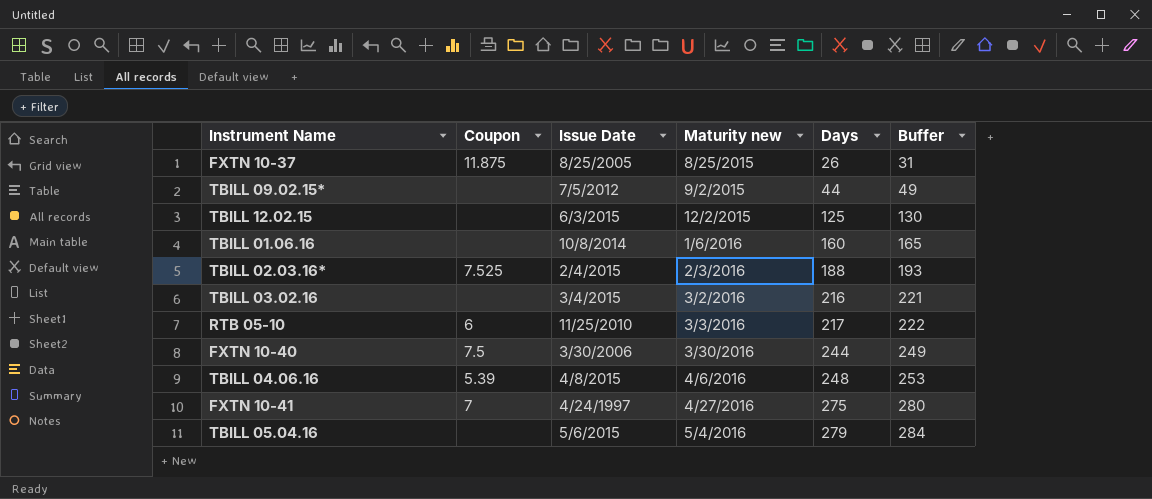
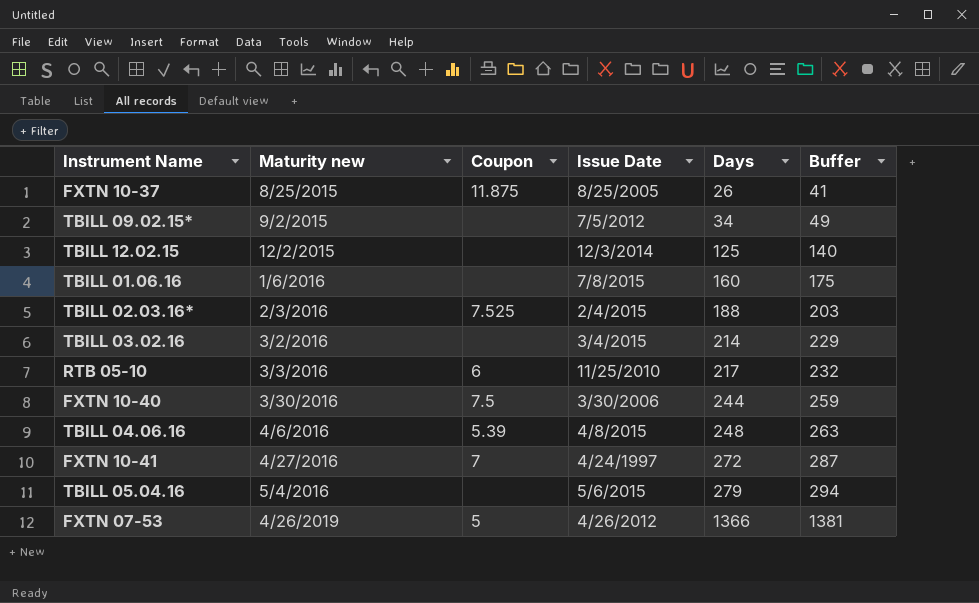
column Maturity new | position: 4 -> 2
column Buffer | formula: [Days] + 5 -> [Days] + 15
TBILL 09.02.15* | Days: 44 -> 34
TBILL 12.02.15 | Issue Date: 6/3/2015 -> 12/3/2014
TBILL 01.06.16 | Issue Date: 10/8/2014 -> 7/8/2015
TBILL 03.02.16 | Days: 216 -> 214
FXTN 10-41 | Days: 275 -> 272
row FXTN 07-53: none -> 4/26/2019 | 5 | 4/26/2012 | 1366 | 1381

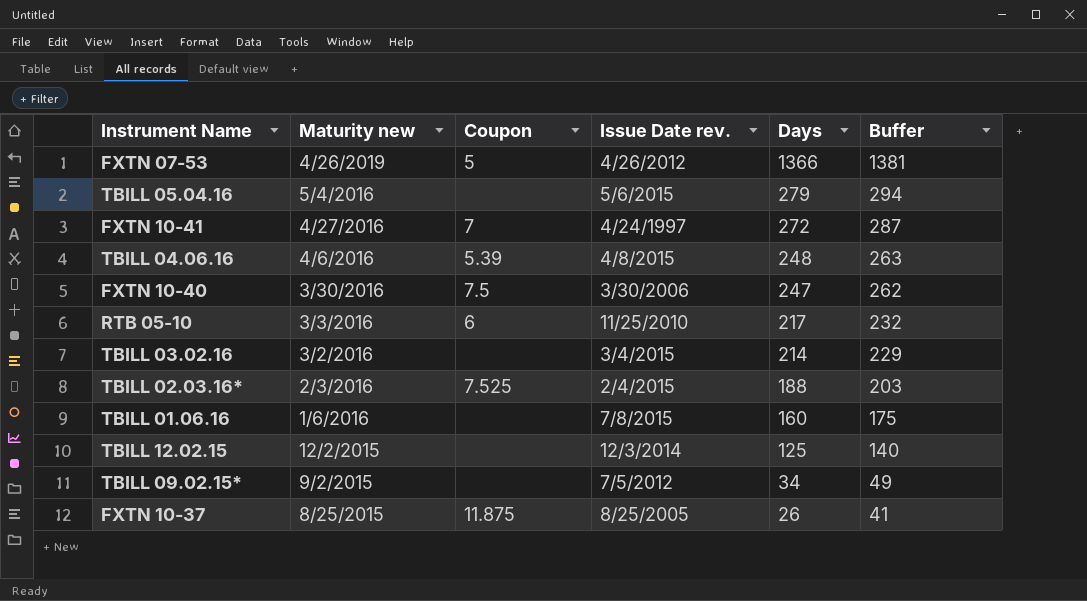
row order: Maturity new ascending -> Maturity new descending
column name: Issue Date -> Issue Date rev.
FXTN 10-40 | Days: 244 -> 247
FXTN 10-40 | Buffer: 259 -> 262

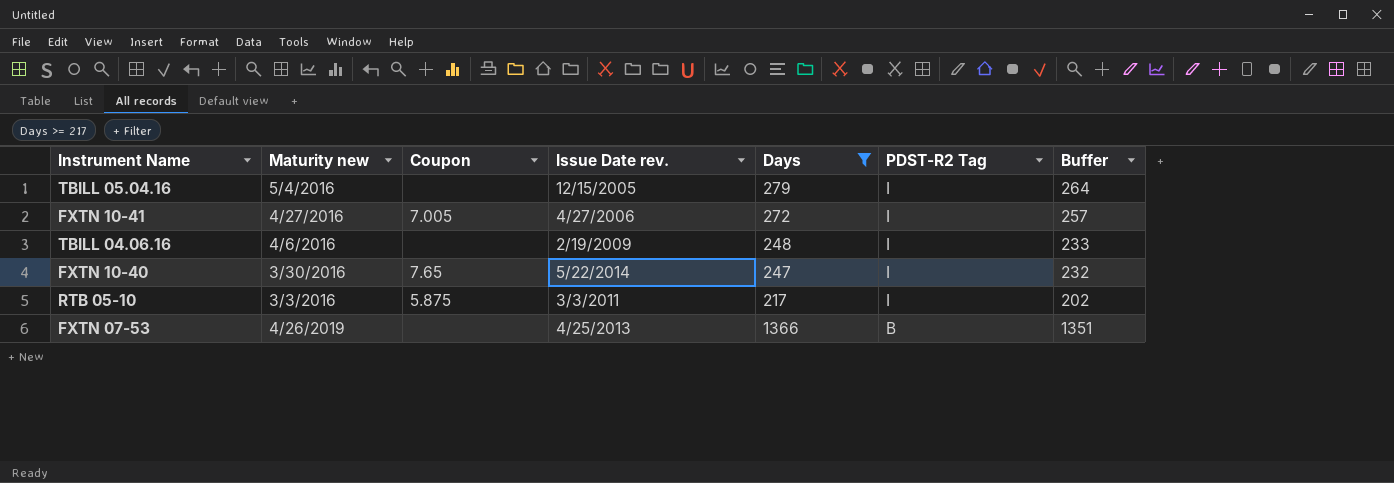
filter: none -> Days >= 217
row order: Maturity new descending -> PDST-R2 Tag descending
column PDST-R2 Tag | position: none -> 6
column Buffer | formula: [Days] + 15 -> [Days] - 15
TBILL 05.04.16 | Issue Date rev.: 5/6/2015 -> 12/15/2005
FXTN 10-41 | Coupon: 7 -> 7.005
FXTN 10-41 | Issue Date rev.: 4/24/1997 -> 4/27/2006
TBILL 04.06.16 | Coupon: 5.39 -> none
TBILL 04.06.16 | Issue Date rev.: 4/8/2015 -> 2/19/2009
FXTN 10-40 | Coupon: 7.5 -> 7.65
FXTN 10-40 | Issue Date rev.: 3/30/2006 -> 5/22/2014
RTB 05-10 | Coupon: 6 -> 5.875
RTB 05-10 | Issue Date rev.: 11/25/2010 -> 3/3/2011
FXTN 07-53 | Coupon: 5 -> none
FXTN 07-53 | Issue Date rev.: 4/26/2012 -> 4/25/2013

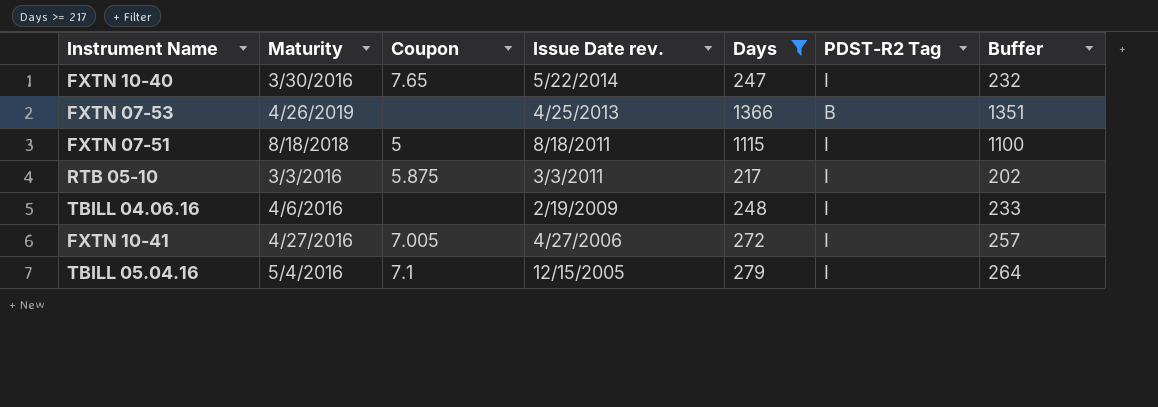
row order: PDST-R2 Tag descending -> Issue Date rev. descending
column name: Maturity new -> Maturity
row FXTN 07-51: none -> 8/18/2018 | 5 | 8/18/2011 | 1115 | I | 1100
TBILL 05.04.16 | Coupon: none -> 7.1

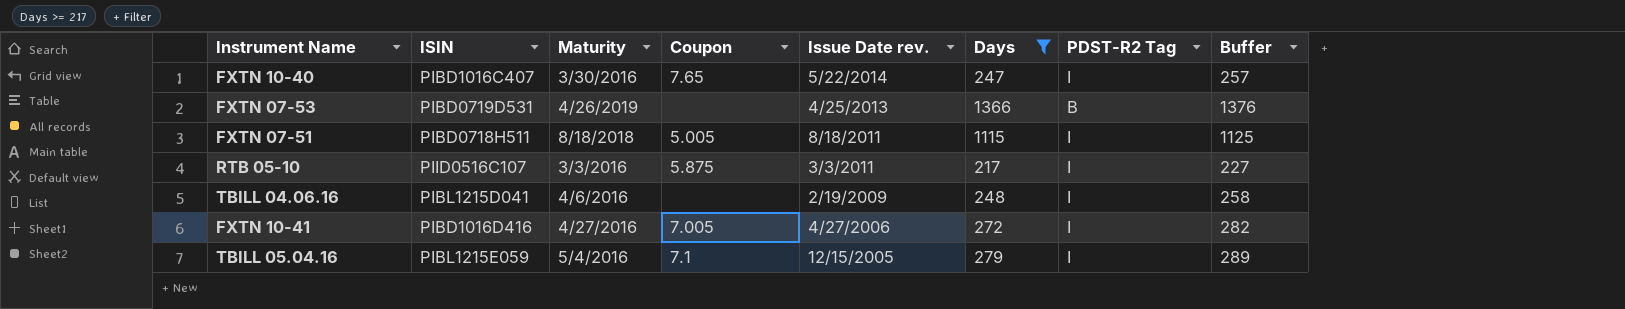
column ISIN | position: none -> 2
column Buffer | formula: [Days] - 15 -> [Days] + 10
FXTN 07-51 | Coupon: 5 -> 5.005

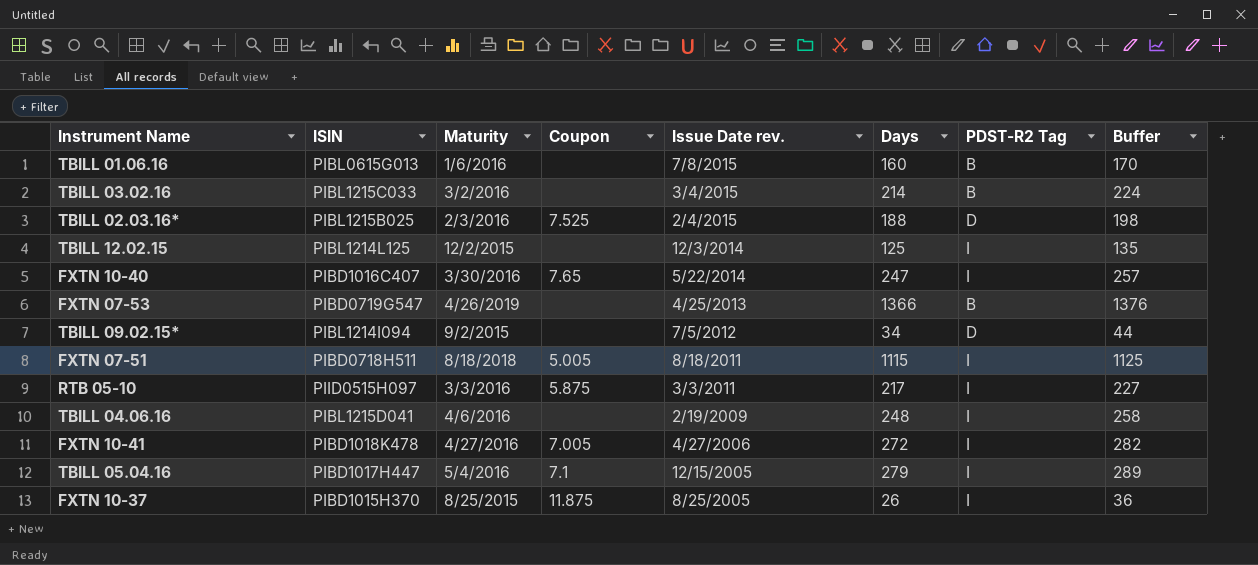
filter: Days >= 217 -> none
FXTN 07-53 | ISIN: PIBD0719D531 -> PIBD0719G547
RTB 05-10 | ISIN: PIID0516C107 -> PIID0515H097
FXTN 10-41 | ISIN: PIBD1016D416 -> PIBD1018K478
TBILL 05.04.16 | ISIN: PIBL1215E059 -> PIBD1017H447

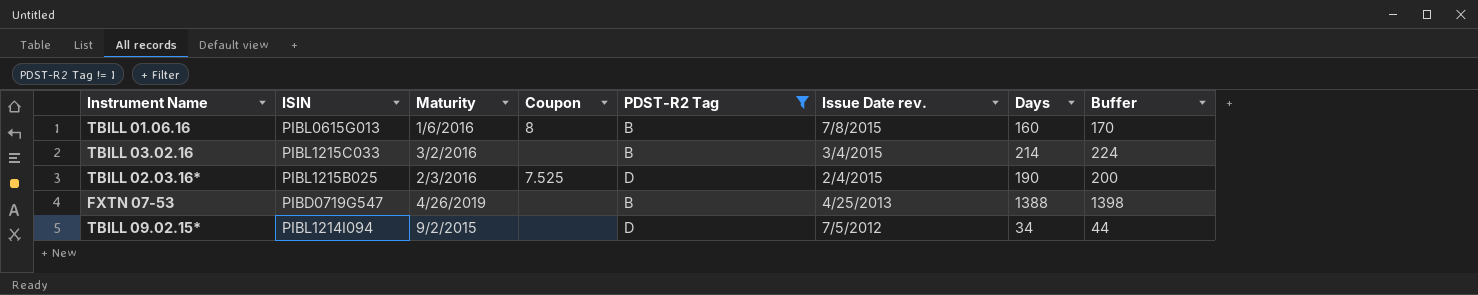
filter: none -> PDST-R2 Tag != I
column PDST-R2 Tag | position: 7 -> 5
TBILL 01.06.16 | Coupon: none -> 8
TBILL 02.03.16* | Days: 188 -> 190
TBILL 02.03.16* | Buffer: 198 -> 200
FXTN 07-53 | Days: 1366 -> 1388
FXTN 07-53 | Buffer: 1376 -> 1398

